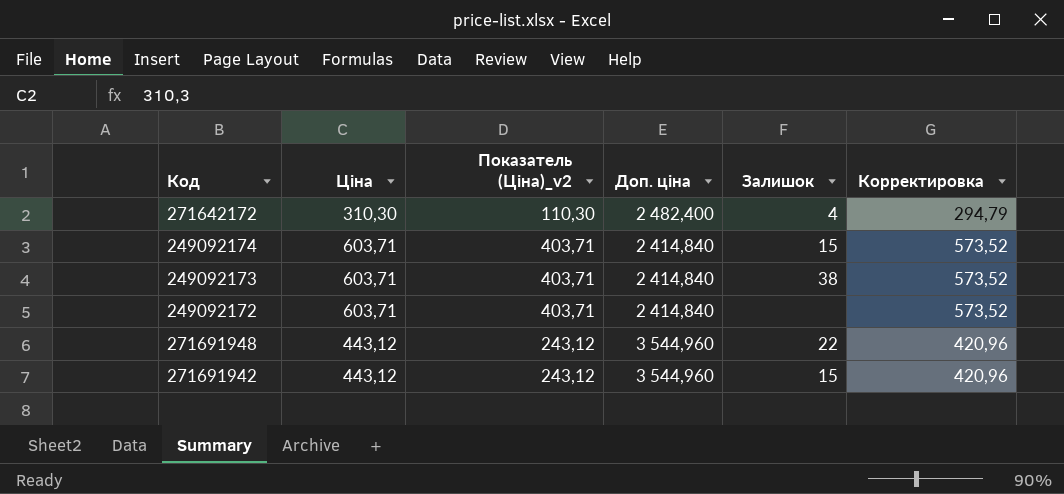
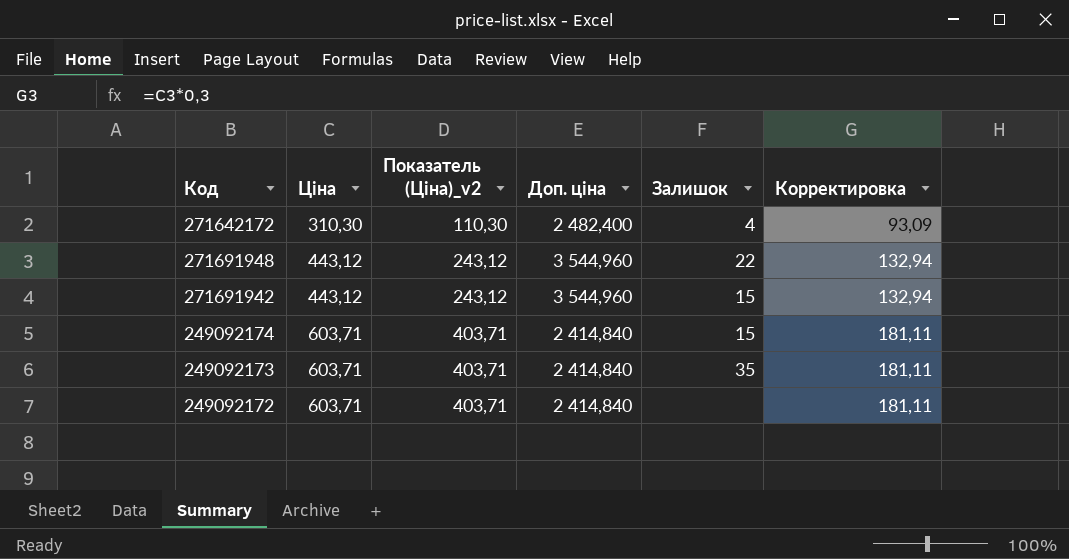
row order: none -> Ціна ascending
column Корректировка | formula: [Ціна] * 0,95 -> [Ціна] * 0,3
249092173 | Залишок: 38 -> 35

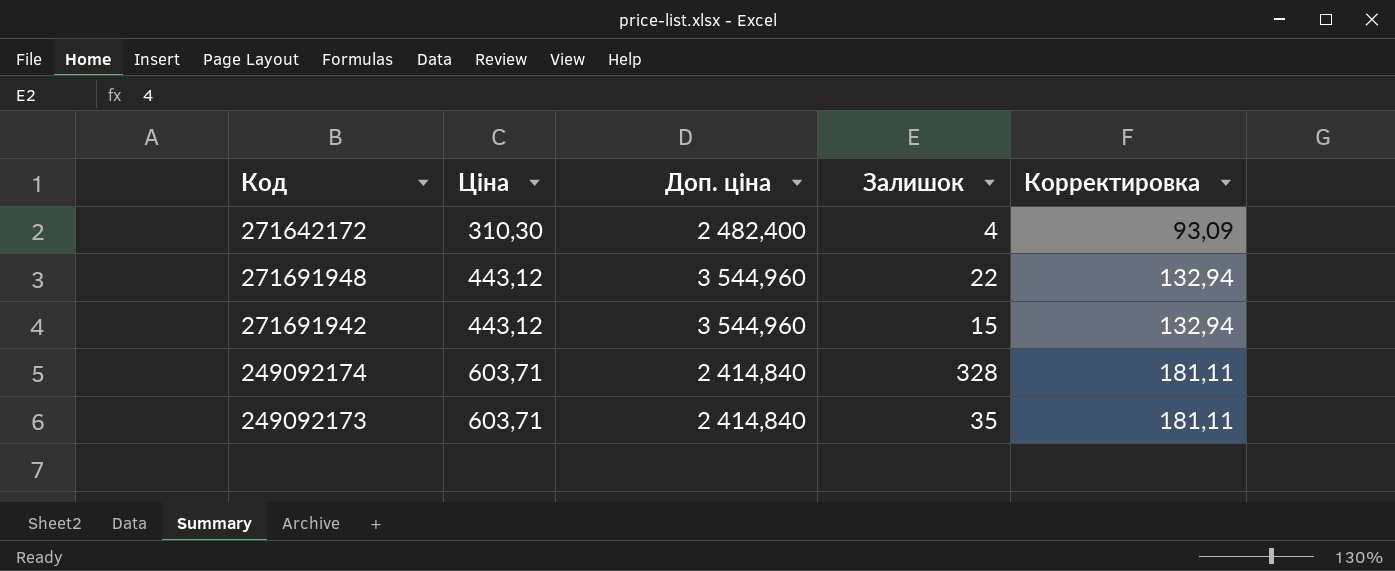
column Показатель (Ціна)_v2 | formula: [Ціна] - 200 -> none
row 249092172: 603,71 | 403,71 | 2 414,840 | none | 181,11 -> none
249092174 | Залишок: 15 -> 328

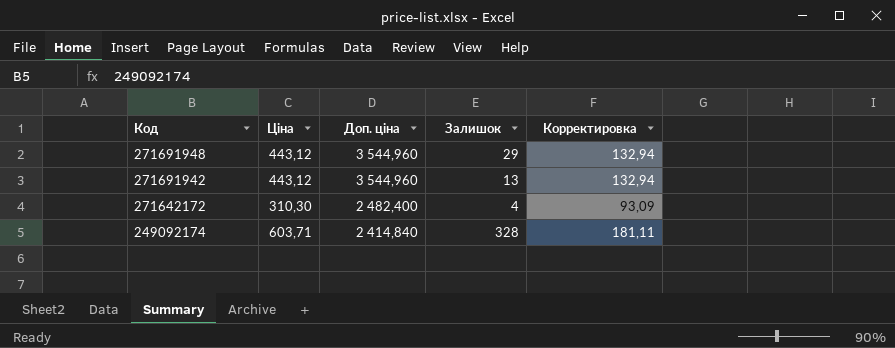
row order: Ціна ascending -> Код descending
row 249092173: 603,71 | 2 414,840 | 35 | 181,11 -> none
271691948 | Залишок: 22 -> 29
271691942 | Залишок: 15 -> 13

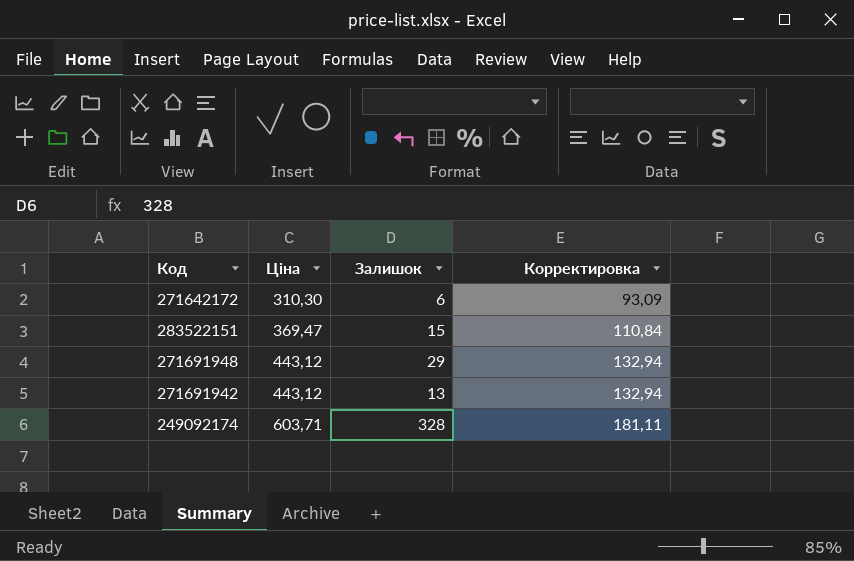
row order: Код descending -> Ціна ascending
column Доп. ціна | position: 3 -> none
271642172 | Залишок: 4 -> 6
row 283522151: none -> 369,47 | 15 | 110,84

